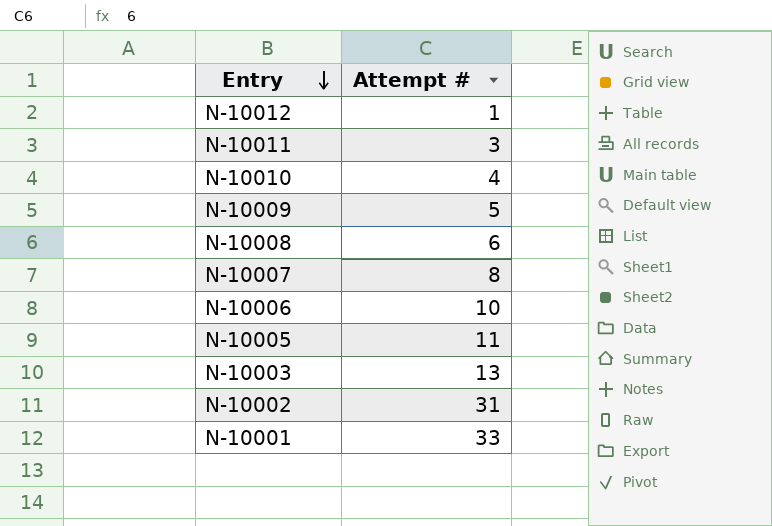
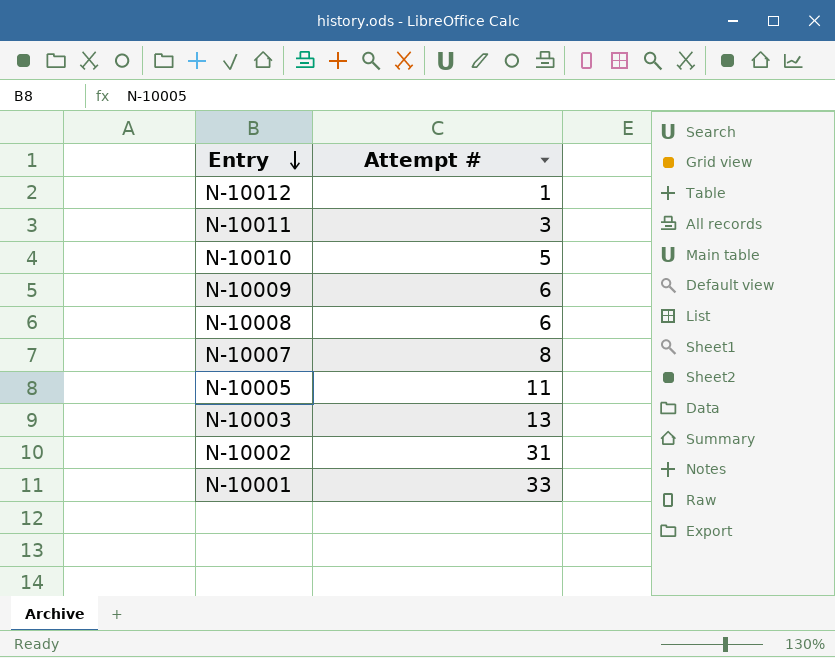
row N-10006: 10 -> none
N-10010 | Attempt #: 4 -> 5
N-10009 | Attempt #: 5 -> 6

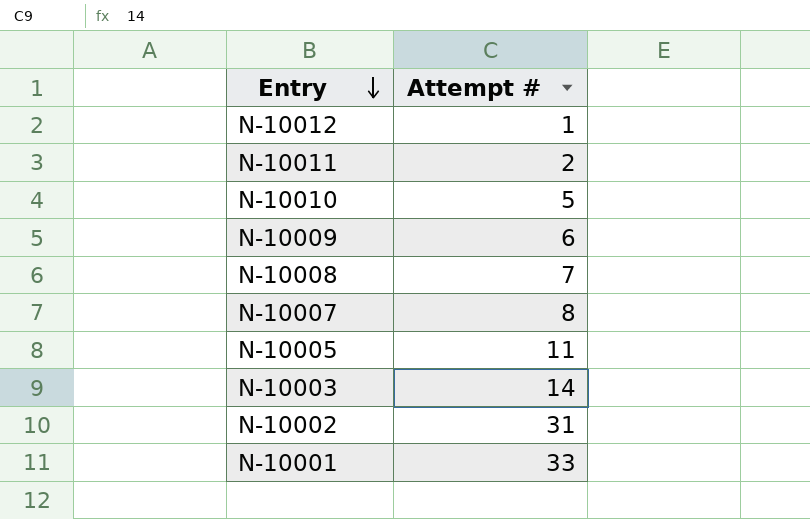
N-10011 | Attempt #: 3 -> 2
N-10008 | Attempt #: 6 -> 7
N-10003 | Attempt #: 13 -> 14

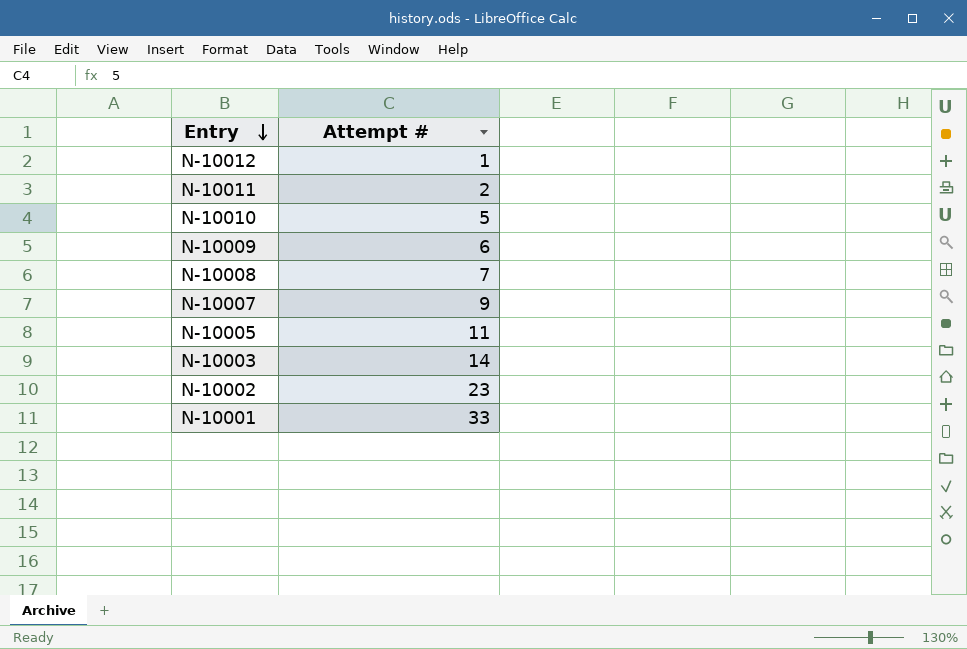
N-10007 | Attempt #: 8 -> 9
N-10002 | Attempt #: 31 -> 23

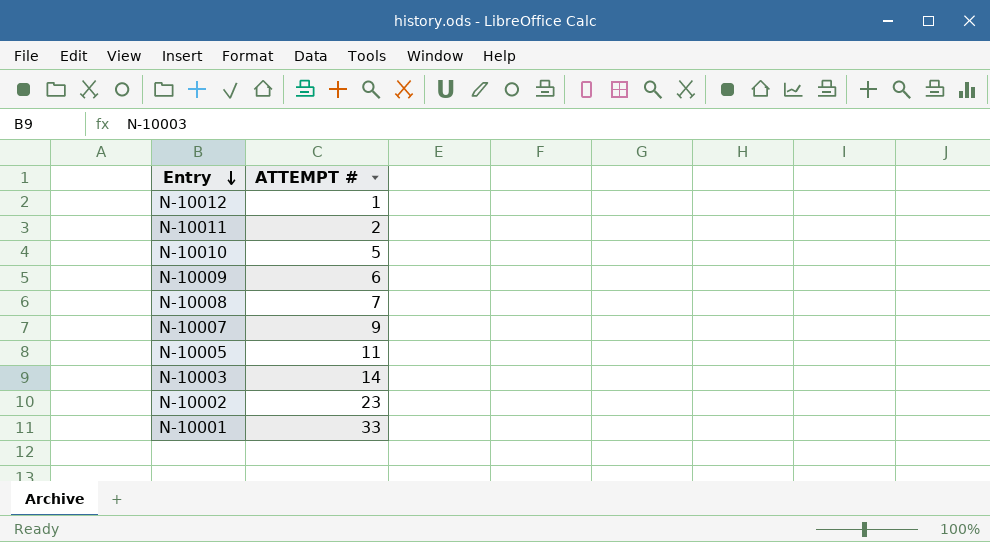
column name: Attempt # -> ATTEMPT #

